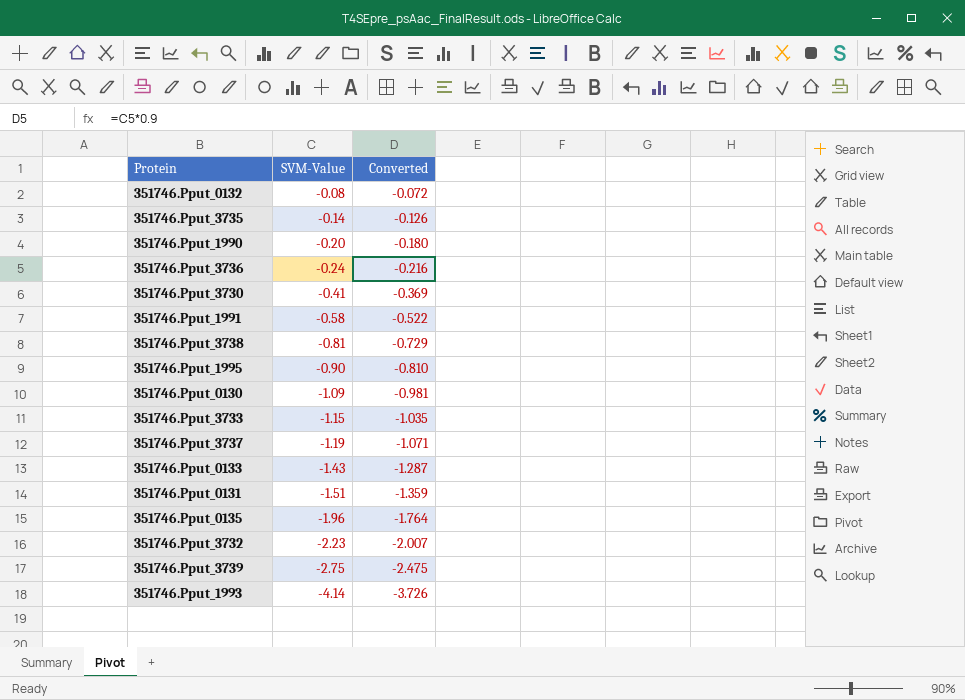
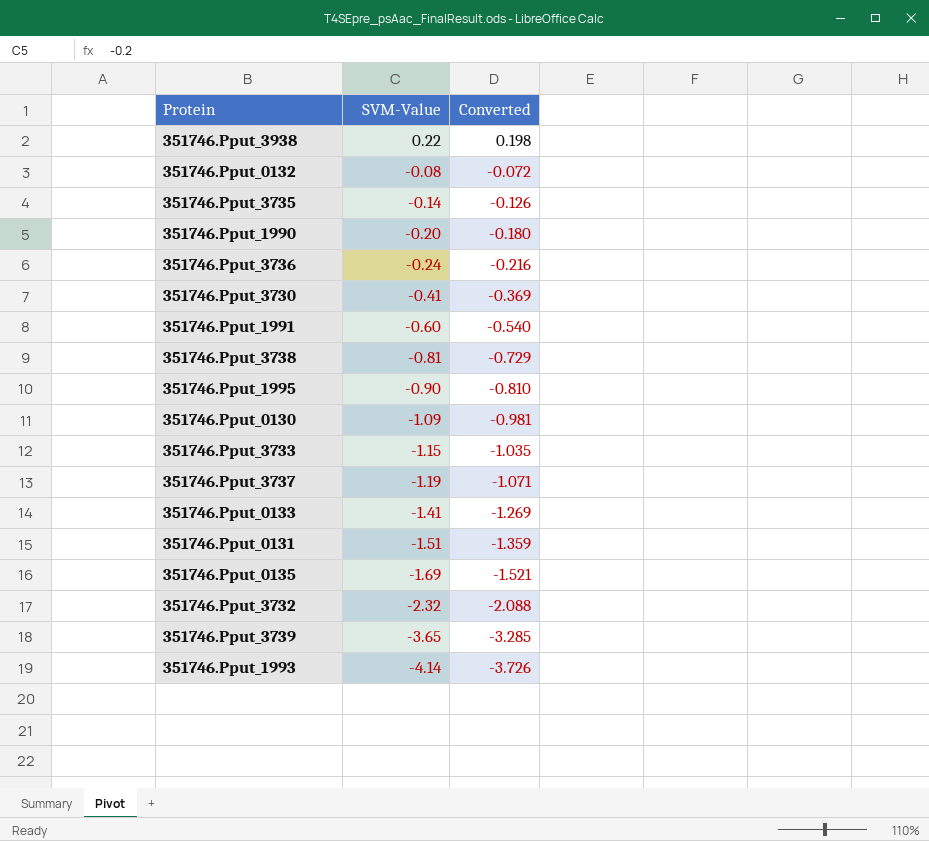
row 351746.Pput_3938: none -> 0.22 | 0.198
351746.Pput_1991 | SVM-Value: -0.58 -> -0.60
351746.Pput_1991 | Converted: -0.522 -> -0.540
351746.Pput_0133 | SVM-Value: -1.43 -> -1.41
351746.Pput_0133 | Converted: -1.287 -> -1.269
351746.Pput_0135 | SVM-Value: -1.96 -> -1.69
351746.Pput_0135 | Converted: -1.764 -> -1.521
351746.Pput_3732 | SVM-Value: -2.23 -> -2.32
351746.Pput_3732 | Converted: -2.007 -> -2.088
351746.Pput_3739 | SVM-Value: -2.75 -> -3.65
351746.Pput_3739 | Converted: -2.475 -> -3.285

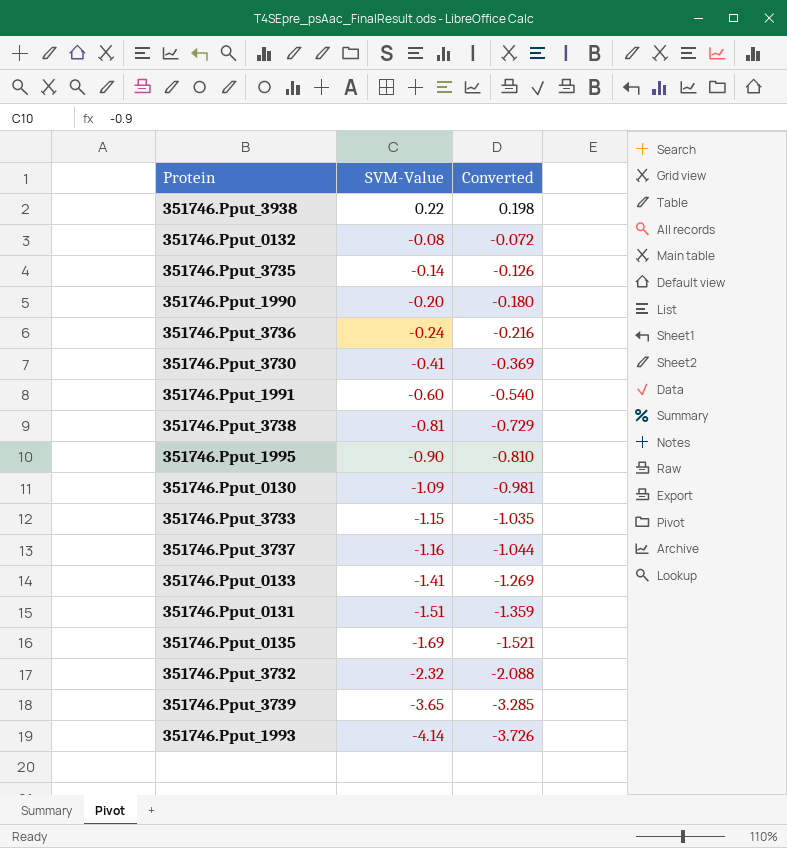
351746.Pput_3737 | SVM-Value: -1.19 -> -1.16
351746.Pput_3737 | Converted: -1.071 -> -1.044

